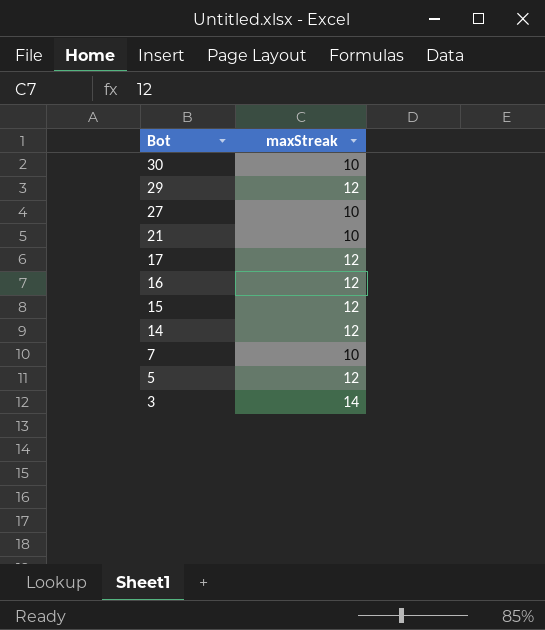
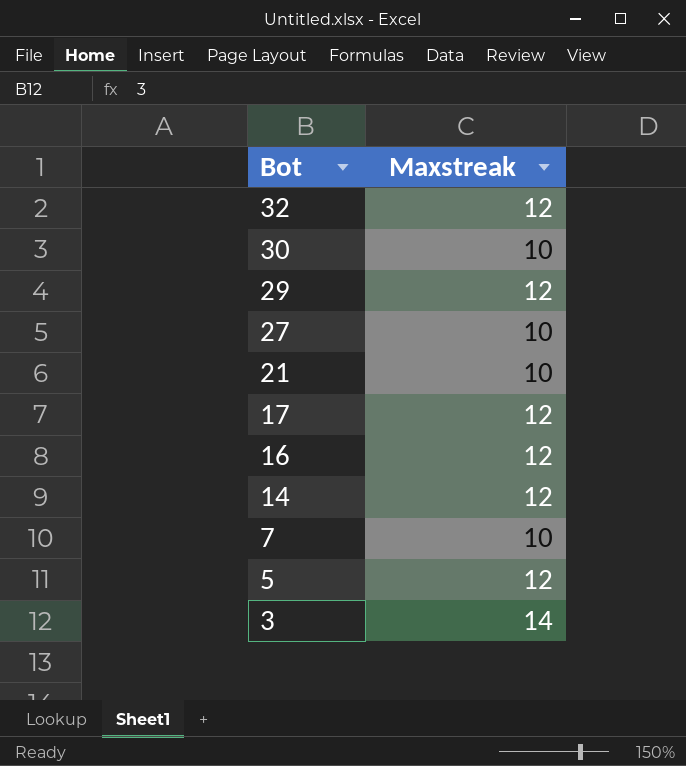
column name: maxStreak -> Maxstreak
row 15: 12 -> none
row 32: none -> 12

